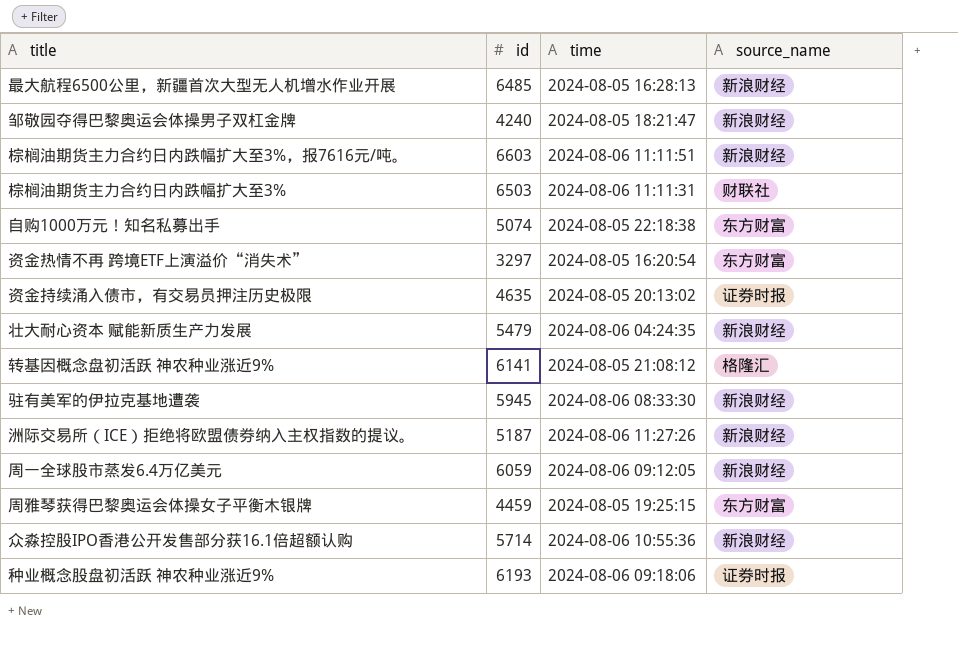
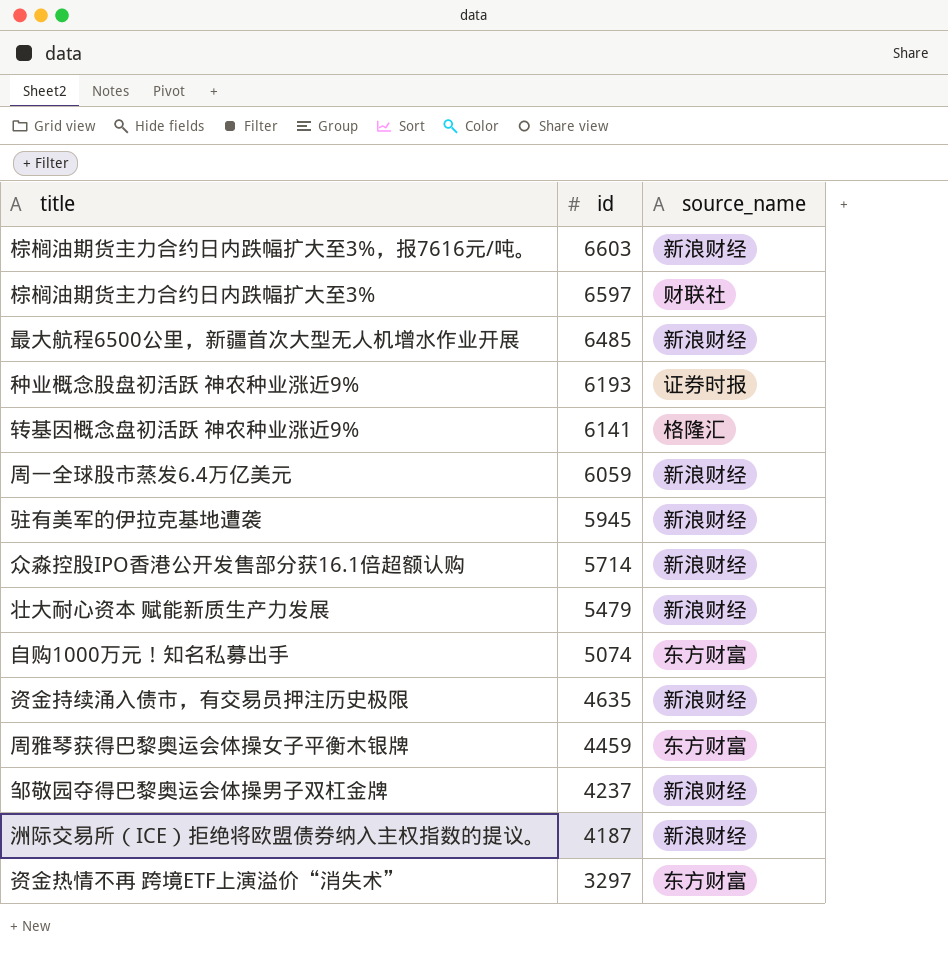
row order: none -> id descending
column time | position: 3 -> none
棕榈油期货主力合约日内跌幅扩大至3% | id: 6503 -> 6597
资金持续涌入债市，有交易员押注历史极限 | source_name: 证券时报 -> 新浪财经
邹敬园夺得巴黎奥运会体操男子双杠金牌 | id: 4240 -> 4237
洲际交易所（ICE）拒绝将欧盟债券纳入主权指数的提议。 | id: 5187 -> 4187

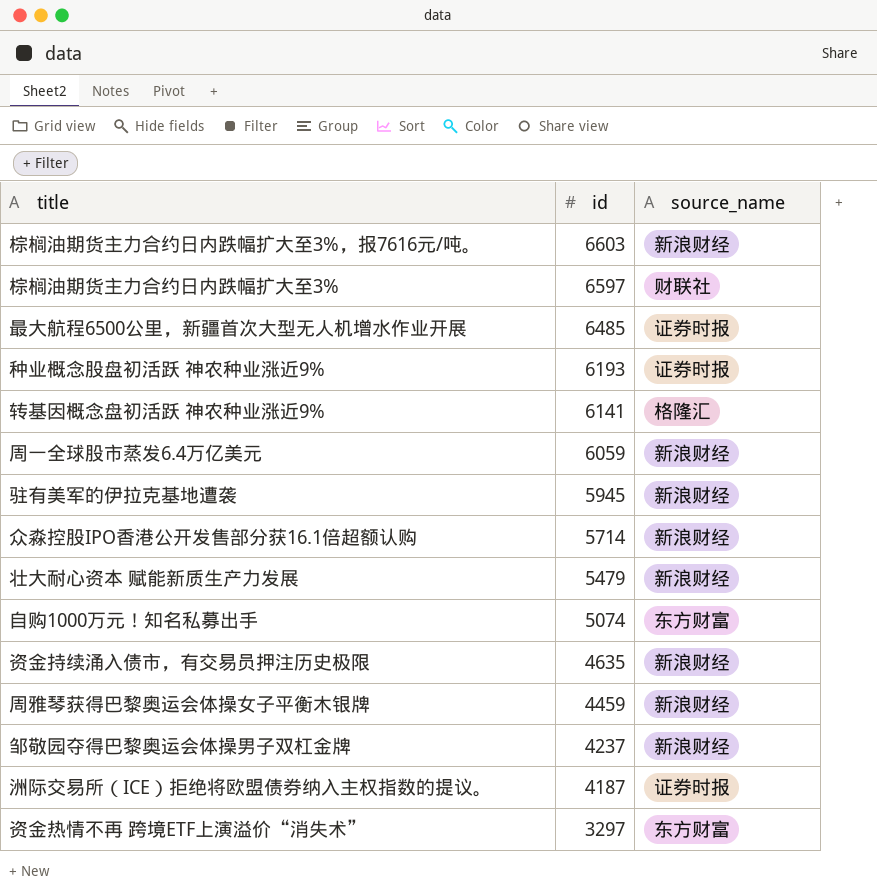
最大航程6500公里，新疆首次大型无人机增水作业开展 | source_name: 新浪财经 -> 证券时报
周雅琴获得巴黎奥运会体操女子平衡木银牌 | source_name: 东方财富 -> 新浪财经
洲际交易所（ICE）拒绝将欧盟债券纳入主权指数的提议。 | source_name: 新浪财经 -> 证券时报

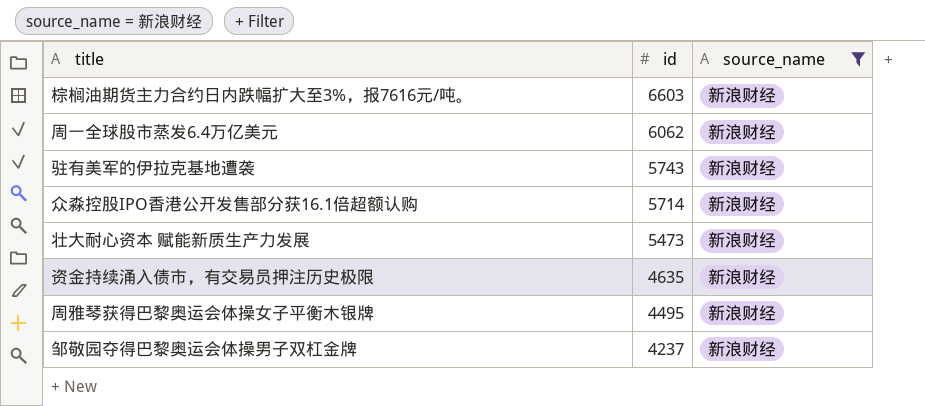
filter: none -> source_name = 新浪财经
周一全球股市蒸发6.4万亿美元 | id: 6059 -> 6062
驻有美军的伊拉克基地遭袭 | id: 5945 -> 5743
壮大耐心资本 赋能新质生产力发展 | id: 5479 -> 5473
周雅琴获得巴黎奥运会体操女子平衡木银牌 | id: 4459 -> 4495

